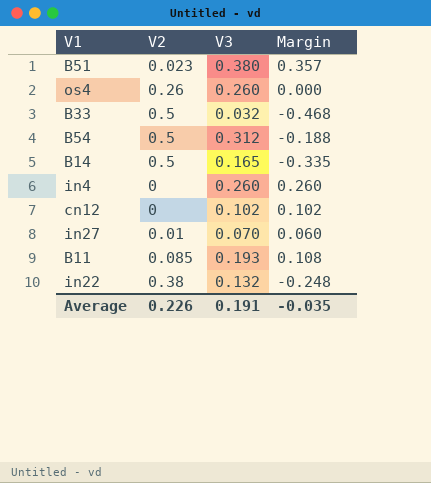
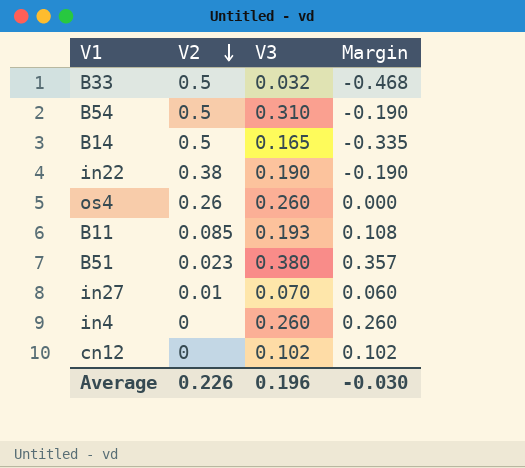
row order: none -> V2 descending
B54 | V3: 0.312 -> 0.310
B54 | Margin: -0.188 -> -0.190
in22 | V3: 0.132 -> 0.190
in22 | Margin: -0.248 -> -0.190
Average | V3: 0.191 -> 0.196
Average | Margin: -0.035 -> -0.030

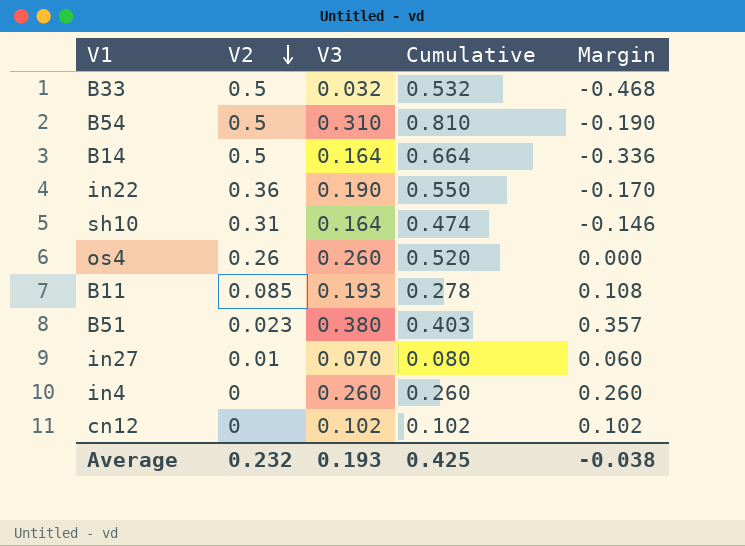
column Cumulative | formula: none -> [V2] + [V3]
B14 | V3: 0.165 -> 0.164
B14 | Margin: -0.335 -> -0.336
in22 | V2: 0.38 -> 0.36
in22 | Margin: -0.190 -> -0.170
row sh10: none -> 0.31 | 0.164 | 0.474 | -0.146
Average | V2: 0.226 -> 0.232
Average | V3: 0.196 -> 0.193
Average | Margin: -0.030 -> -0.038

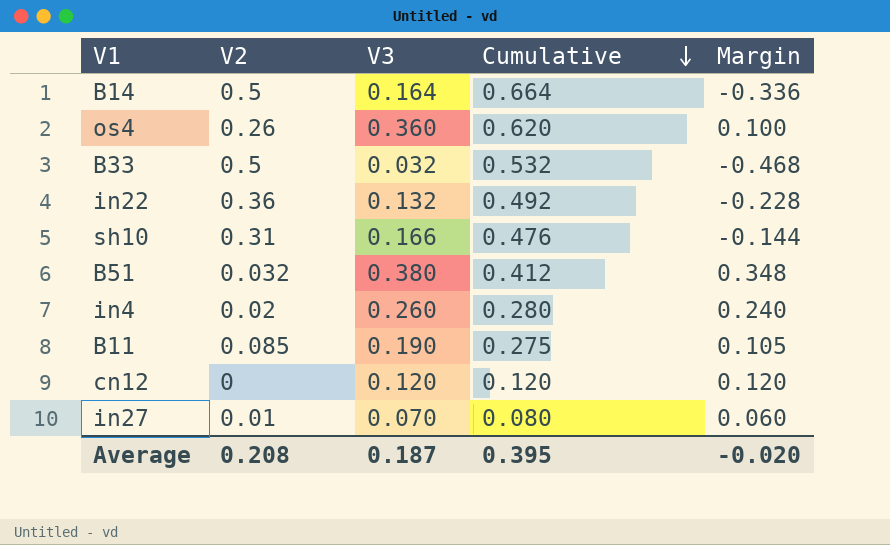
row order: V2 descending -> Cumulative descending
row B54: 0.5 | 0.310 | 0.810 | -0.190 -> none
os4 | V3: 0.260 -> 0.360
os4 | Cumulative: 0.520 -> 0.620
os4 | Margin: 0.000 -> 0.100
in22 | V3: 0.190 -> 0.132
in22 | Cumulative: 0.550 -> 0.492
in22 | Margin: -0.170 -> -0.228
sh10 | V3: 0.164 -> 0.166
sh10 | Cumulative: 0.474 -> 0.476
sh10 | Margin: -0.146 -> -0.144
B51 | V2: 0.023 -> 0.032
B51 | Cumulative: 0.403 -> 0.412
B51 | Margin: 0.357 -> 0.348
in4 | V2: 0 -> 0.02
in4 | Cumulative: 0.260 -> 0.280
in4 | Margin: 0.260 -> 0.240
B11 | V3: 0.193 -> 0.190
B11 | Cumulative: 0.278 -> 0.275
B11 | Margin: 0.108 -> 0.105
cn12 | V3: 0.102 -> 0.120
cn12 | Cumulative: 0.102 -> 0.120
cn12 | Margin: 0.102 -> 0.120
Average | V2: 0.232 -> 0.208
Average | V3: 0.193 -> 0.187
Average | Cumulative: 0.425 -> 0.395
Average | Margin: -0.038 -> -0.020

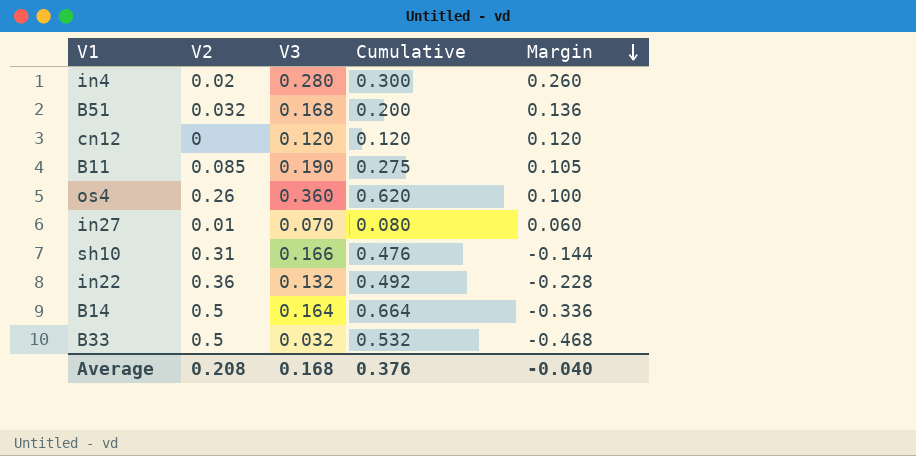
row order: Cumulative descending -> Margin descending
in4 | V3: 0.260 -> 0.280
in4 | Cumulative: 0.280 -> 0.300
in4 | Margin: 0.240 -> 0.260
B51 | V3: 0.380 -> 0.168
B51 | Cumulative: 0.412 -> 0.200
B51 | Margin: 0.348 -> 0.136
Average | V3: 0.187 -> 0.168
Average | Cumulative: 0.395 -> 0.376
Average | Margin: -0.020 -> -0.040

